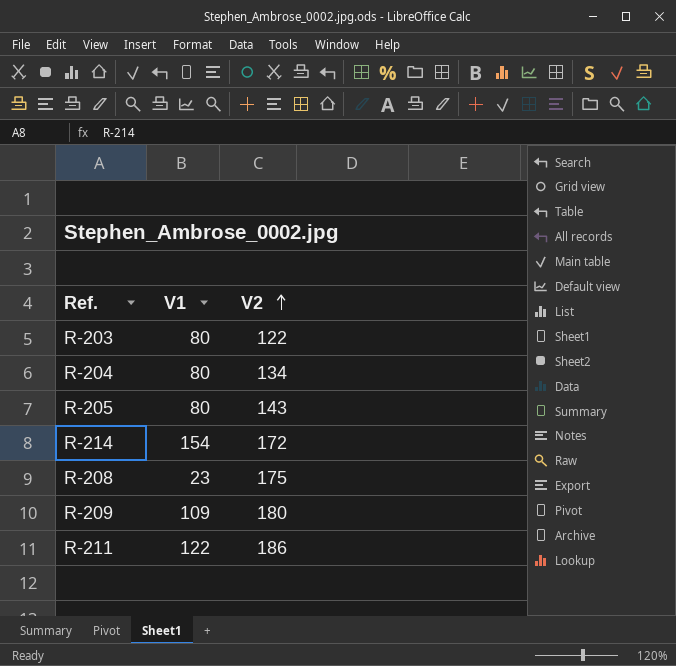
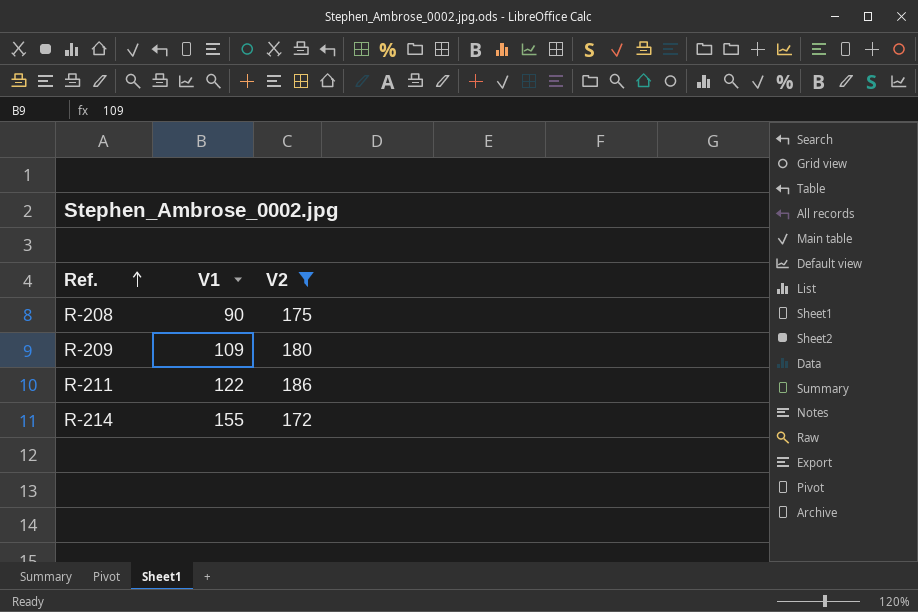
filter: none -> V2 >= 172
row order: V2 ascending -> Ref. ascending
R-208 | V1: 23 -> 90
R-214 | V1: 154 -> 155

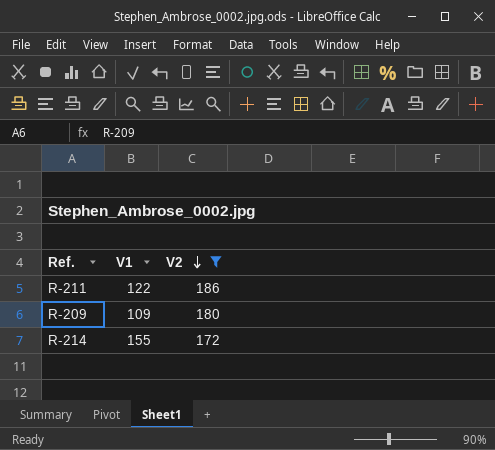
row order: Ref. ascending -> V2 descending
row R-208: 90 | 175 -> none

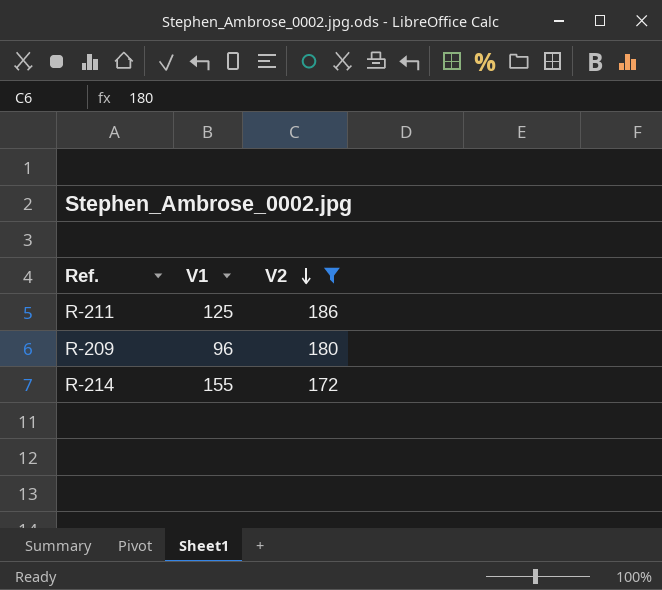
R-211 | V1: 122 -> 125
R-209 | V1: 109 -> 96

